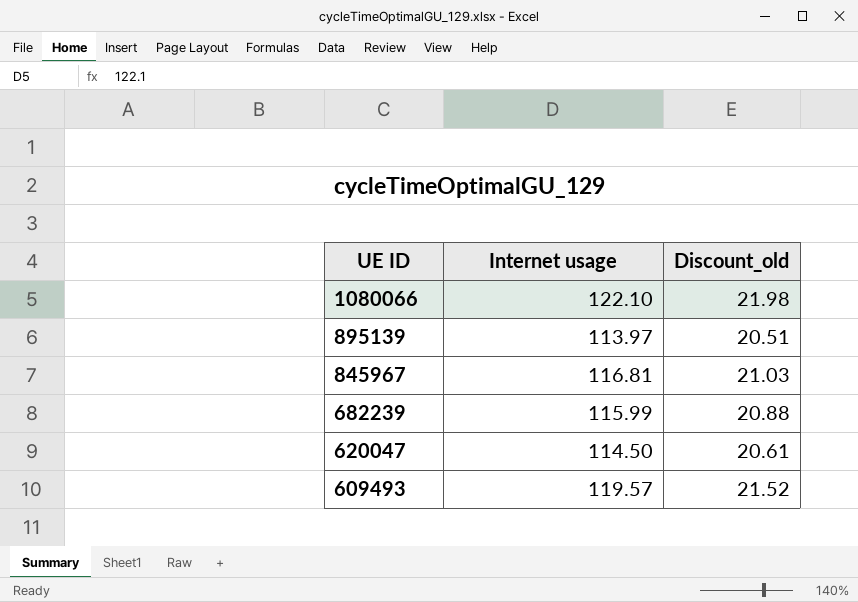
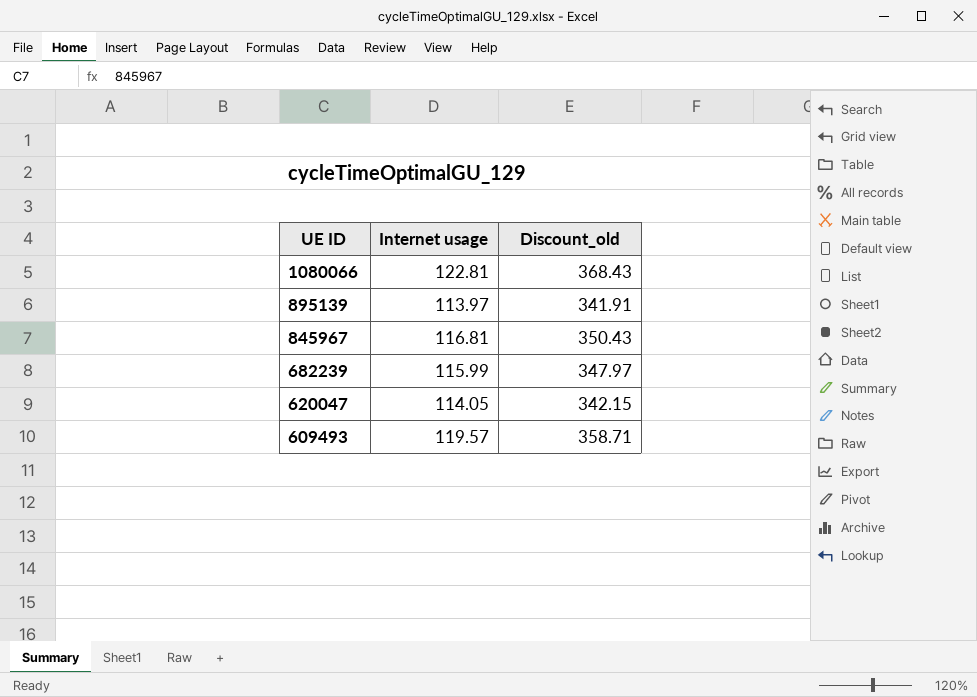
column Discount_old | formula: [Internet usage] * 0.18 -> [Internet usage] * 3
1080066 | Internet usage: 122.10 -> 122.81
620047 | Internet usage: 114.50 -> 114.05

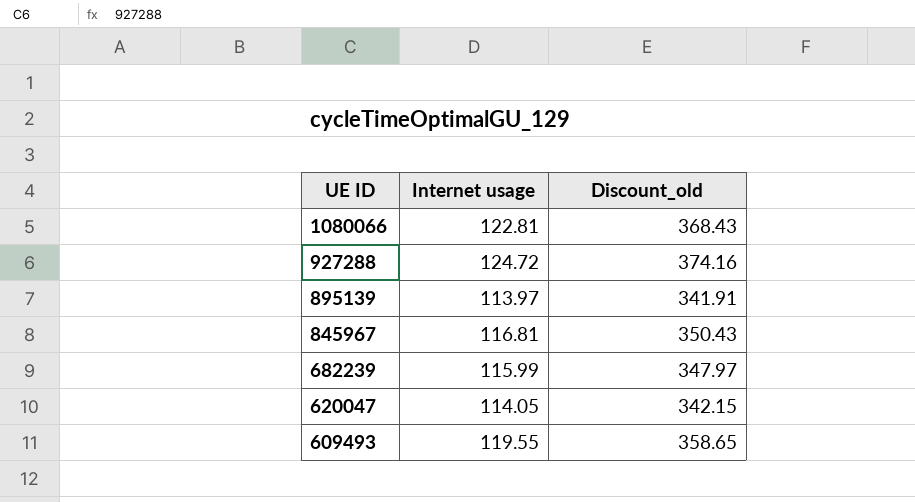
row 927288: none -> 124.72 | 374.16
609493 | Internet usage: 119.57 -> 119.55
609493 | Discount_old: 358.71 -> 358.65

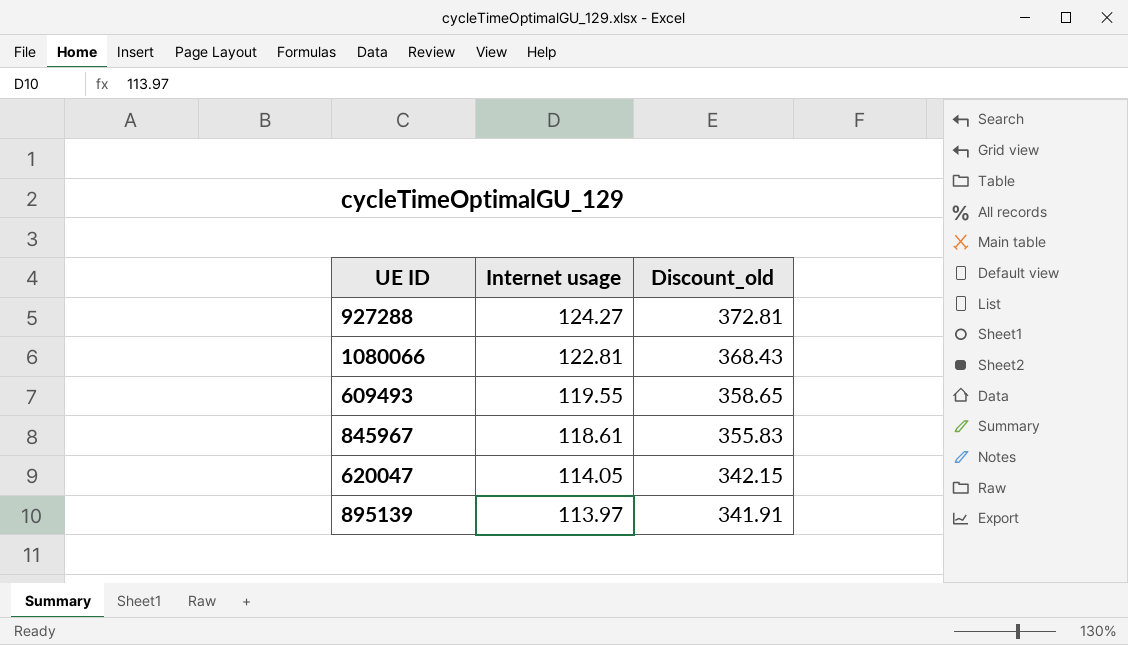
row order: UE ID descending -> Internet usage descending
row 682239: 115.99 | 347.97 -> none
927288 | Internet usage: 124.72 -> 124.27
927288 | Discount_old: 374.16 -> 372.81
845967 | Internet usage: 116.81 -> 118.61
845967 | Discount_old: 350.43 -> 355.83

